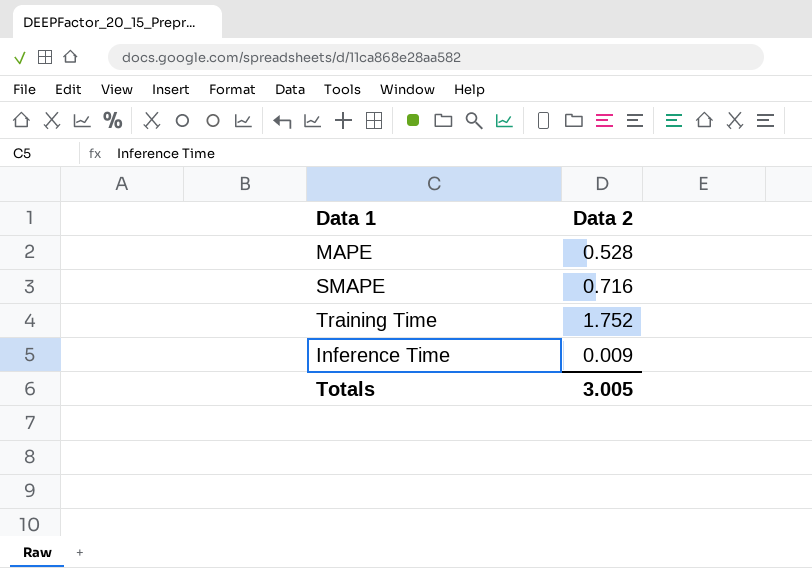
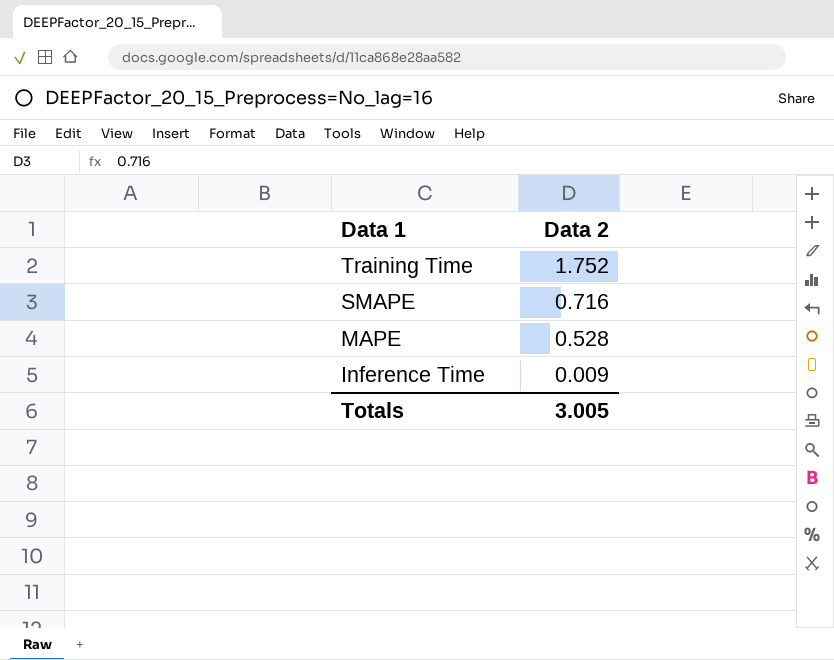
row order: none -> Data 1 descending

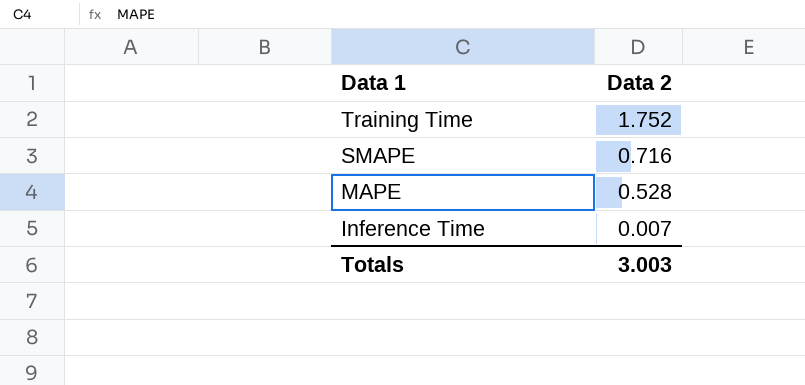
Inference Time | Data 2: 0.009 -> 0.007
Totals | Data 2: 3.005 -> 3.003

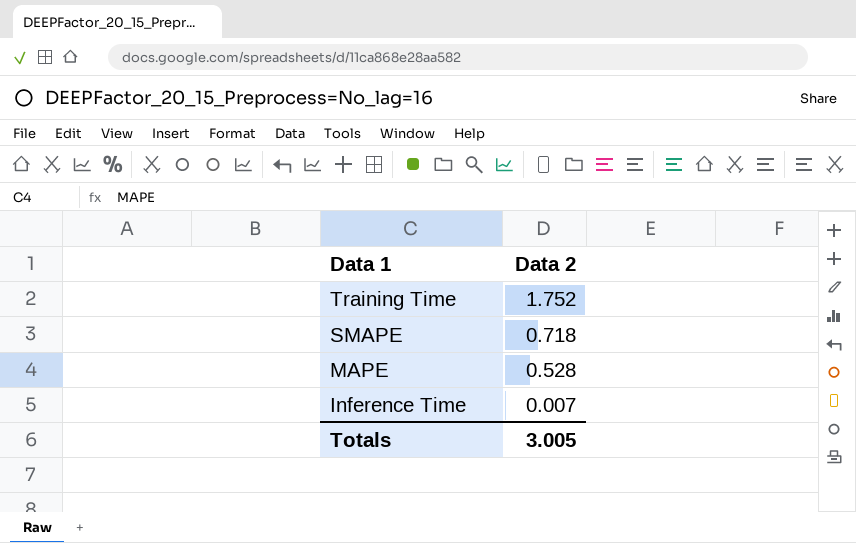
SMAPE | Data 2: 0.716 -> 0.718
Totals | Data 2: 3.003 -> 3.005

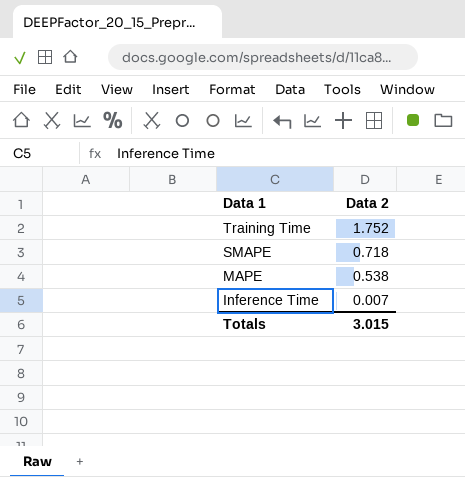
MAPE | Data 2: 0.528 -> 0.538
Totals | Data 2: 3.005 -> 3.015

